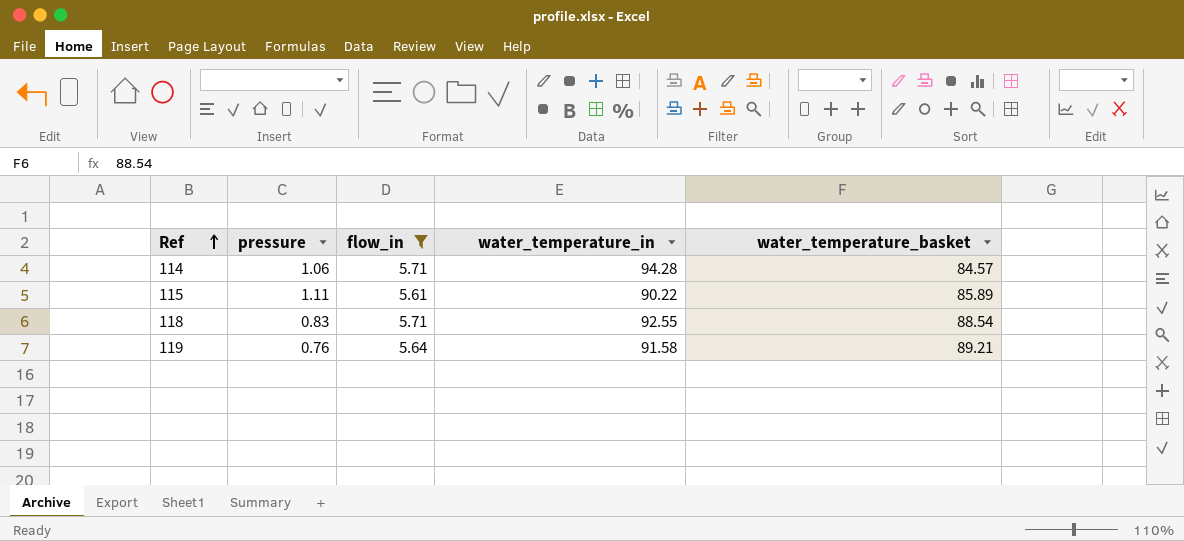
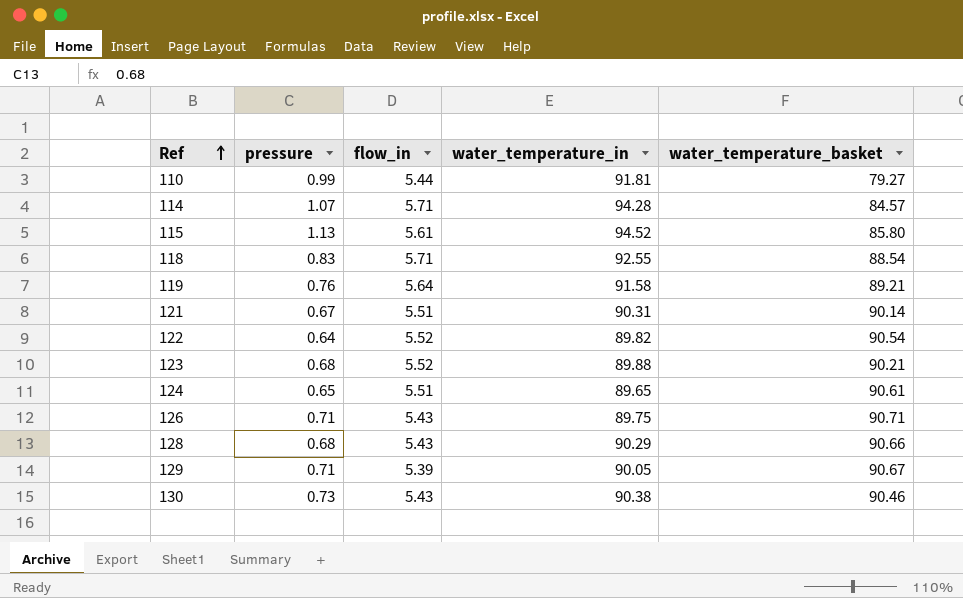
filter: flow_in >= 5.61 -> none
114 | pressure: 1.06 -> 1.07
115 | pressure: 1.11 -> 1.13
115 | water_temperature_in: 90.22 -> 94.52
115 | water_temperature_basket: 85.89 -> 85.80

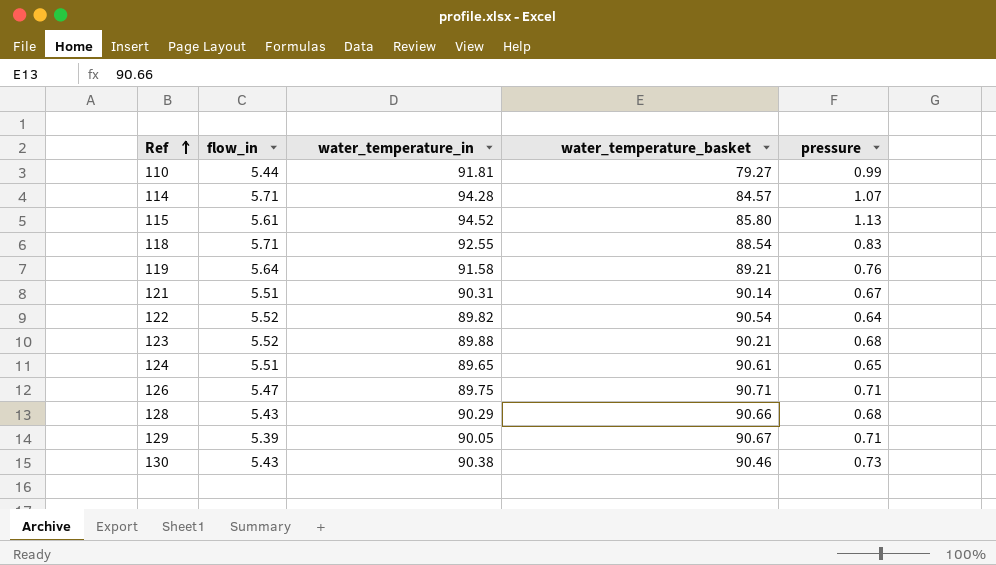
column pressure | position: 2 -> 5
126 | flow_in: 5.43 -> 5.47

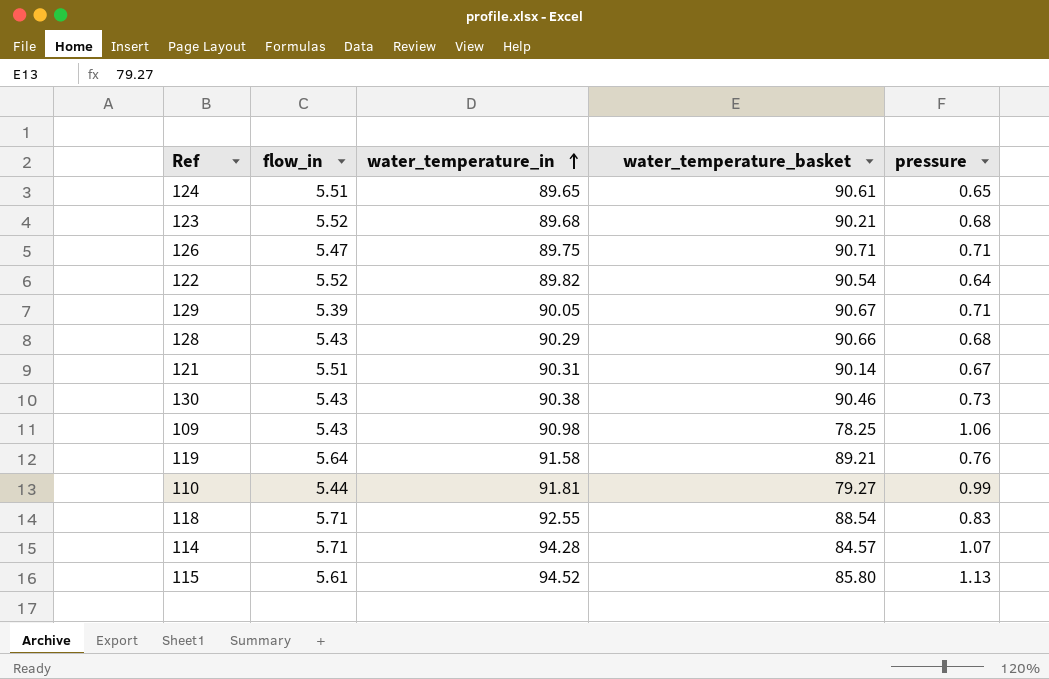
row order: Ref ascending -> water_temperature_in ascending
123 | water_temperature_in: 89.88 -> 89.68
row 109: none -> 5.43 | 90.98 | 78.25 | 1.06

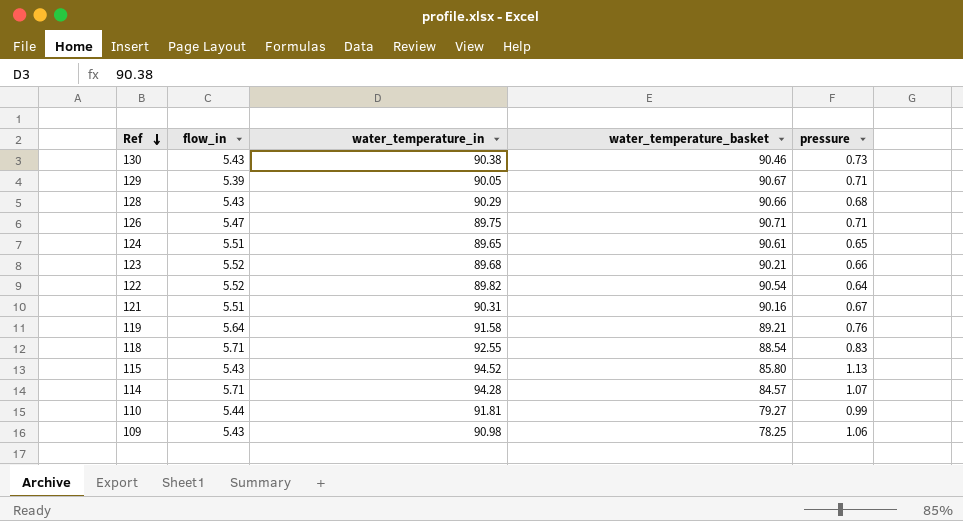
row order: water_temperature_in ascending -> Ref descending
123 | pressure: 0.68 -> 0.66
121 | water_temperature_basket: 90.14 -> 90.16
115 | flow_in: 5.61 -> 5.43

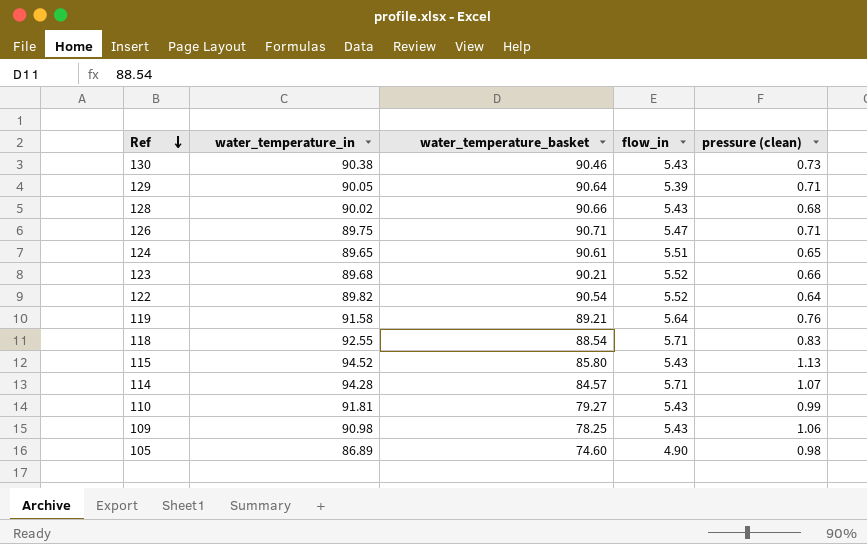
column flow_in | position: 2 -> 4
column name: pressure -> pressure (clean)
row 121: 5.51 | 90.31 | 90.16 | 0.67 -> none
129 | water_temperature_basket: 90.67 -> 90.64
128 | water_temperature_in: 90.29 -> 90.02
110 | flow_in: 5.44 -> 5.43
row 105: none -> 86.89 | 74.60 | 4.90 | 0.98

